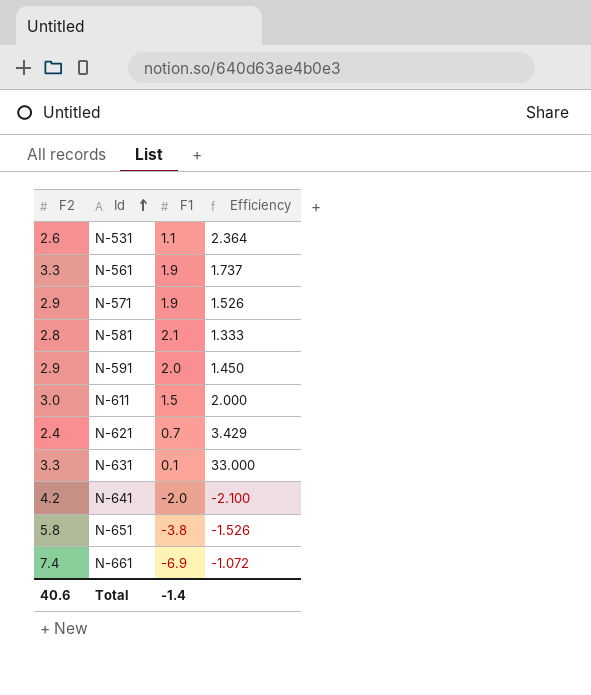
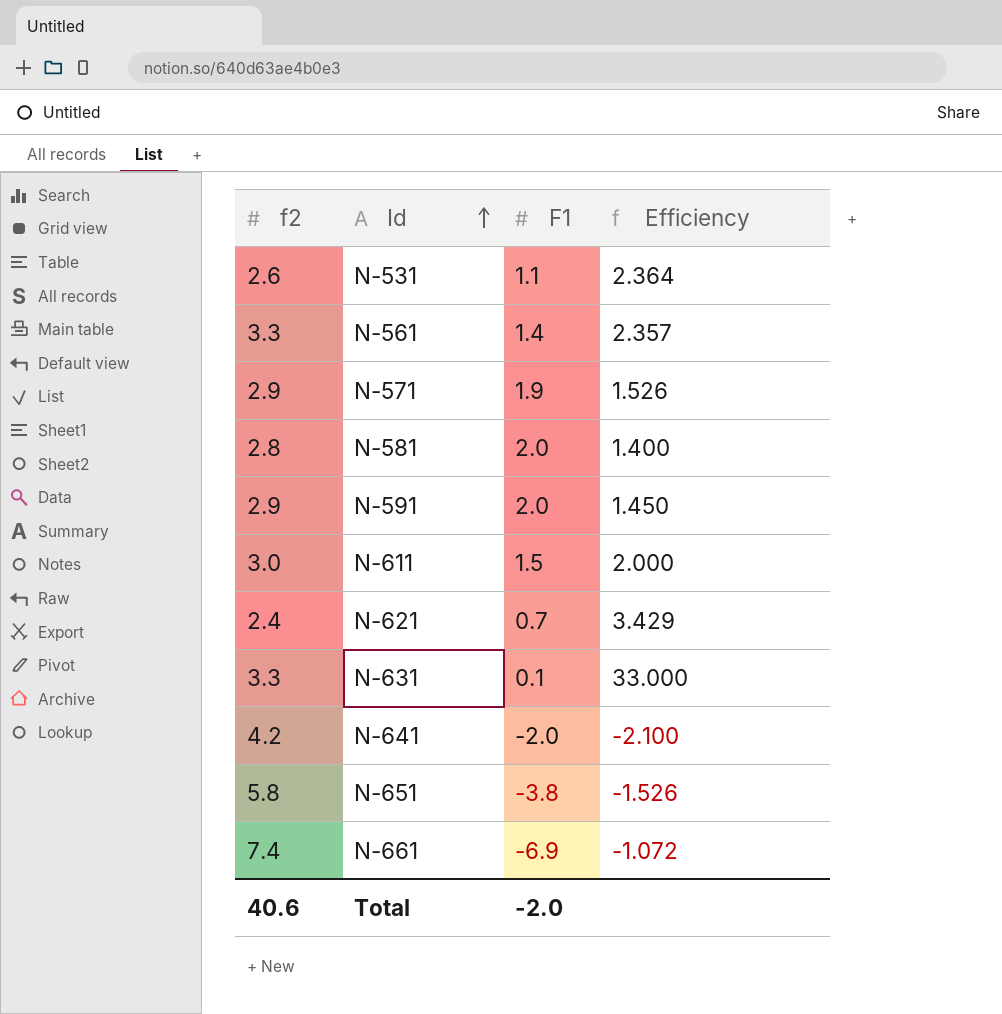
column name: F2 -> f2
N-561 | F1: 1.9 -> 1.4
N-561 | Efficiency: 1.737 -> 2.357
N-581 | F1: 2.1 -> 2.0
N-581 | Efficiency: 1.333 -> 1.400
Total | F1: -1.4 -> -2.0

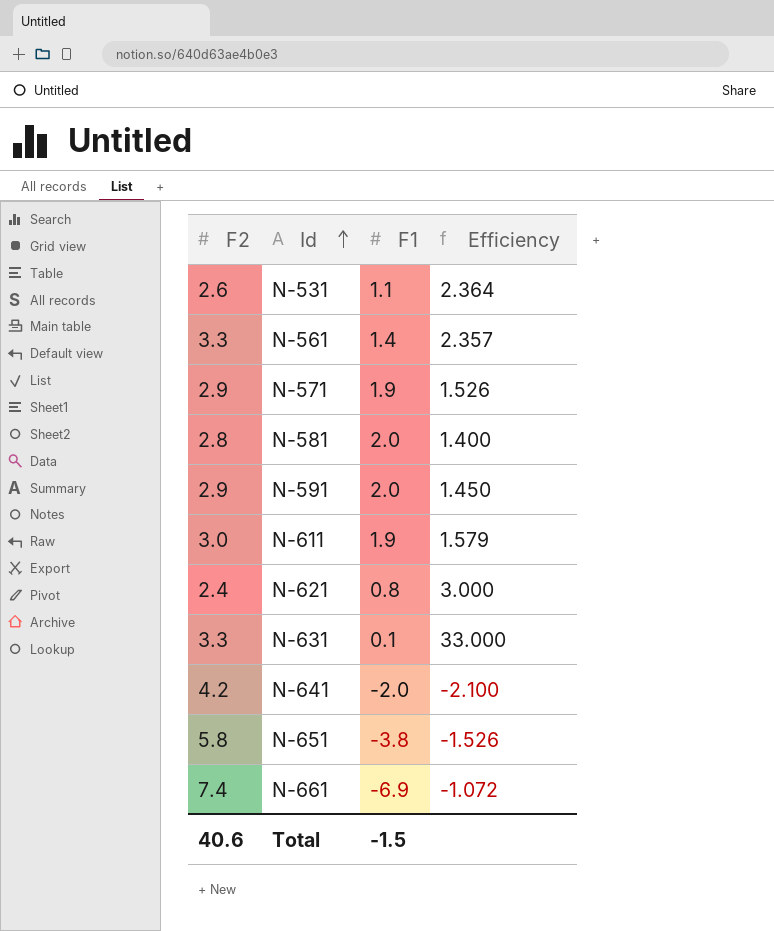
column name: f2 -> F2
N-611 | F1: 1.5 -> 1.9
N-611 | Efficiency: 2.000 -> 1.579
N-621 | F1: 0.7 -> 0.8
N-621 | Efficiency: 3.429 -> 3.000
Total | F1: -2.0 -> -1.5

